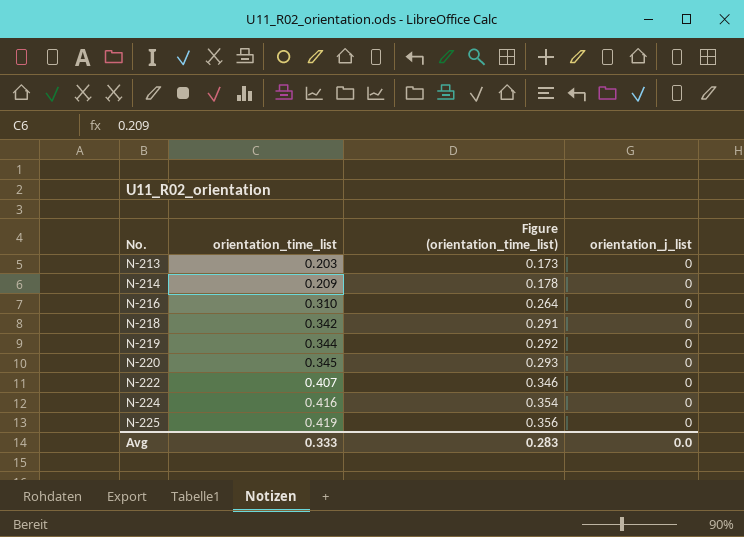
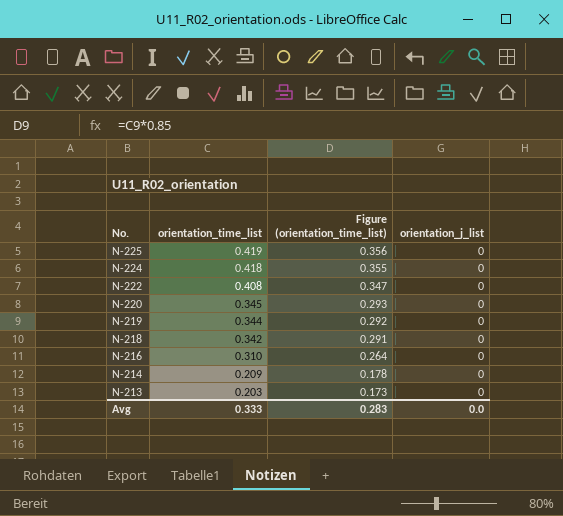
row order: No. ascending -> No. descending
N-224 | orientation_time_list: 0.416 -> 0.418
N-224 | Figure (orientation_time_list): 0.354 -> 0.355
N-222 | orientation_time_list: 0.407 -> 0.408
N-222 | Figure (orientation_time_list): 0.346 -> 0.347

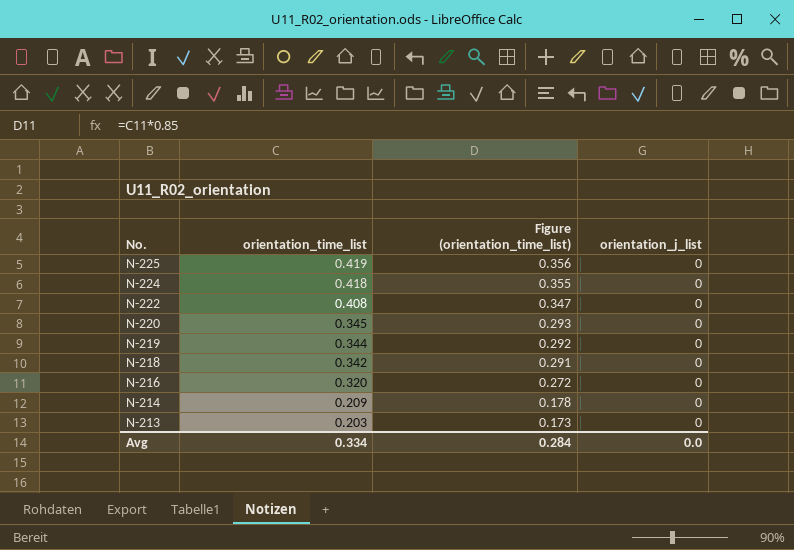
N-216 | orientation_time_list: 0.310 -> 0.320
N-216 | Figure (orientation_time_list): 0.264 -> 0.272
Avg | orientation_time_list: 0.333 -> 0.334
Avg | Figure (orientation_time_list): 0.283 -> 0.284

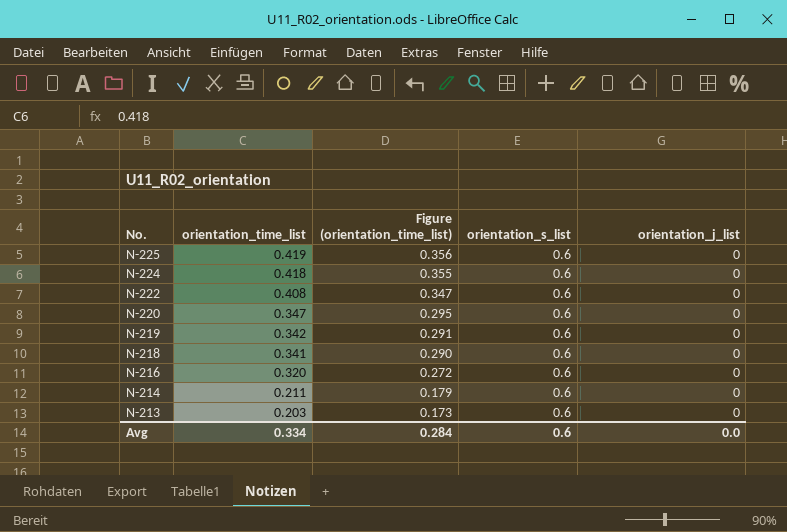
column orientation_s_list | position: none -> 4
N-220 | orientation_time_list: 0.345 -> 0.347
N-220 | Figure (orientation_time_list): 0.293 -> 0.295
N-219 | orientation_time_list: 0.344 -> 0.342
N-219 | Figure (orientation_time_list): 0.292 -> 0.291
N-218 | orientation_time_list: 0.342 -> 0.341
N-218 | Figure (orientation_time_list): 0.291 -> 0.290
N-214 | orientation_time_list: 0.209 -> 0.211
N-214 | Figure (orientation_time_list): 0.178 -> 0.179

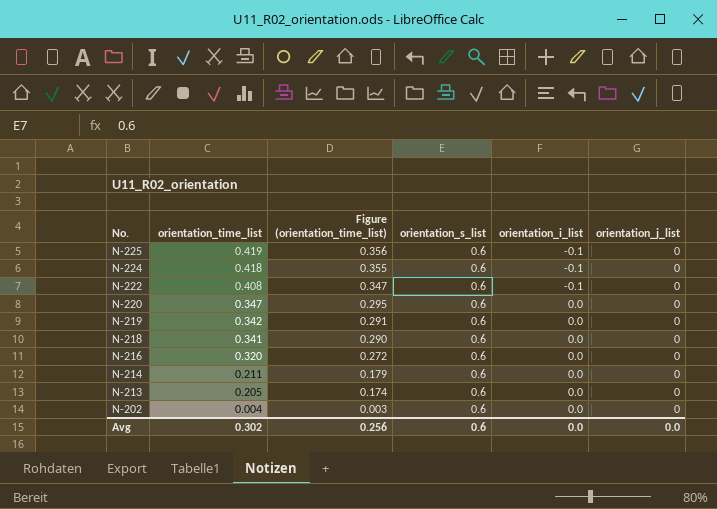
column orientation_i_list | position: none -> 5
N-213 | orientation_time_list: 0.203 -> 0.205
N-213 | Figure (orientation_time_list): 0.173 -> 0.174
row N-202: none -> 0.004 | 0.003 | 0.6 | 0.0 | 0
Avg | orientation_time_list: 0.334 -> 0.302
Avg | Figure (orientation_time_list): 0.284 -> 0.256

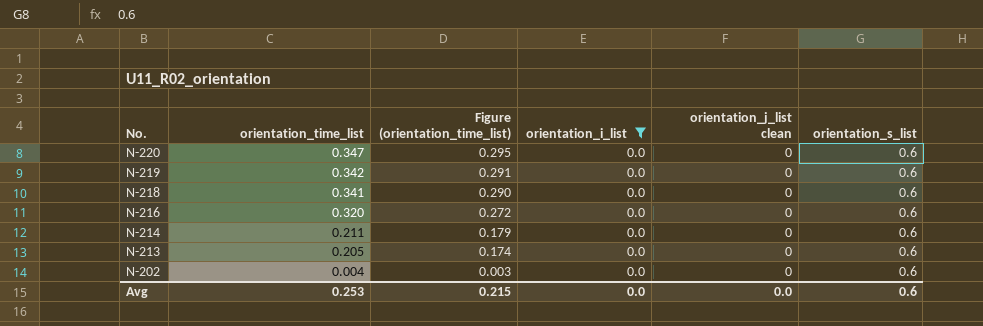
filter: none -> orientation_i_list = 0.0
column name: orientation_j_list -> orientation_j_list clean
column orientation_s_list | position: 4 -> 6
Avg | orientation_time_list: 0.302 -> 0.253
Avg | Figure (orientation_time_list): 0.256 -> 0.215

